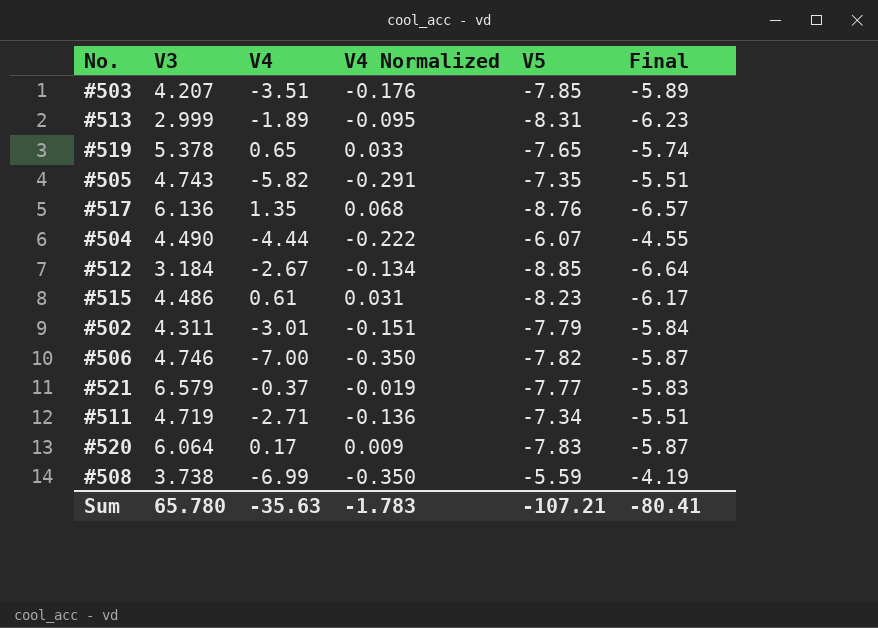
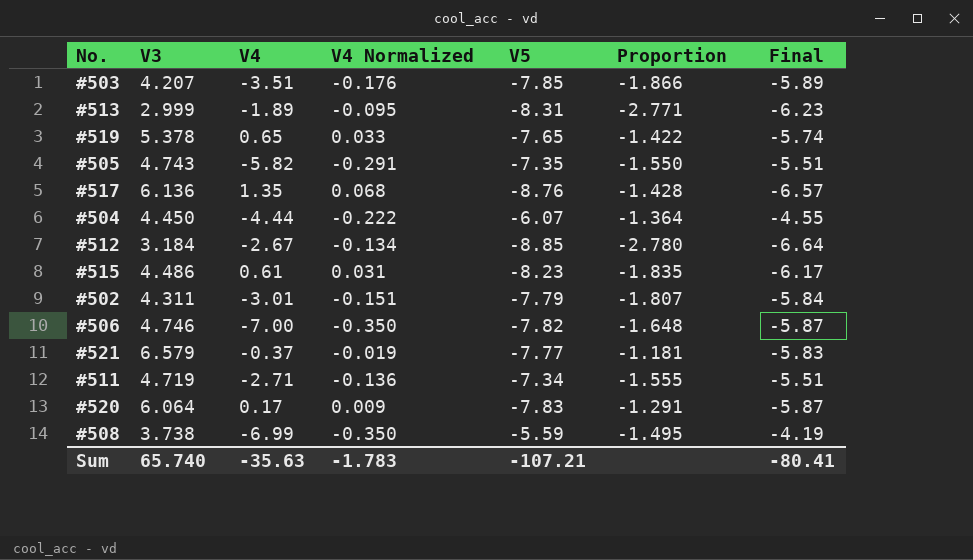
column Proportion | formula: none -> [V5] / [V3]
#504 | V3: 4.490 -> 4.450
Sum | V3: 65.780 -> 65.740

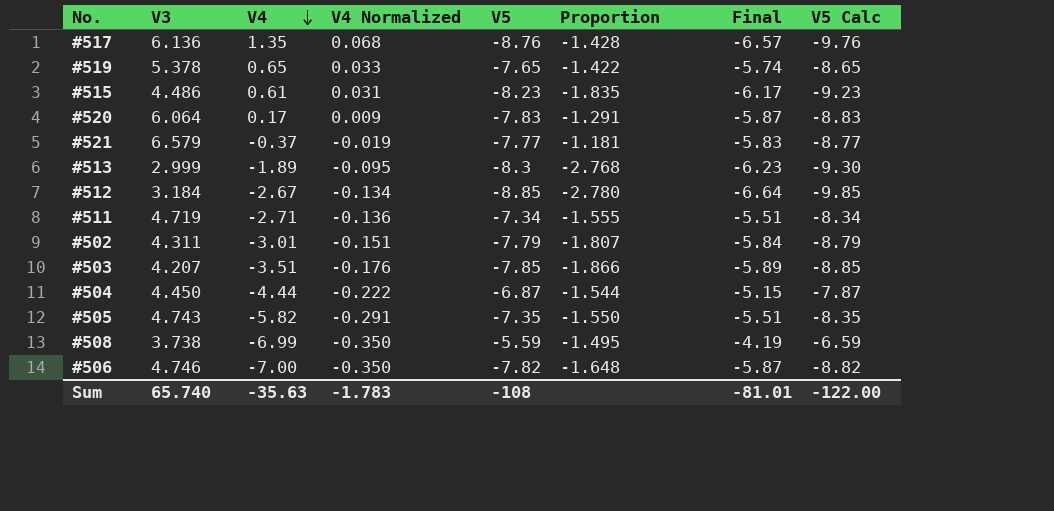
row order: none -> V4 descending
column V5 Calc | formula: none -> [V5] - 1
#513 | V5: -8.31 -> -8.3
#513 | Proportion: -2.771 -> -2.768
#504 | V5: -6.07 -> -6.87
#504 | Proportion: -1.364 -> -1.544
#504 | Final: -4.55 -> -5.15
Sum | V5: -107.21 -> -108
Sum | Final: -80.41 -> -81.01

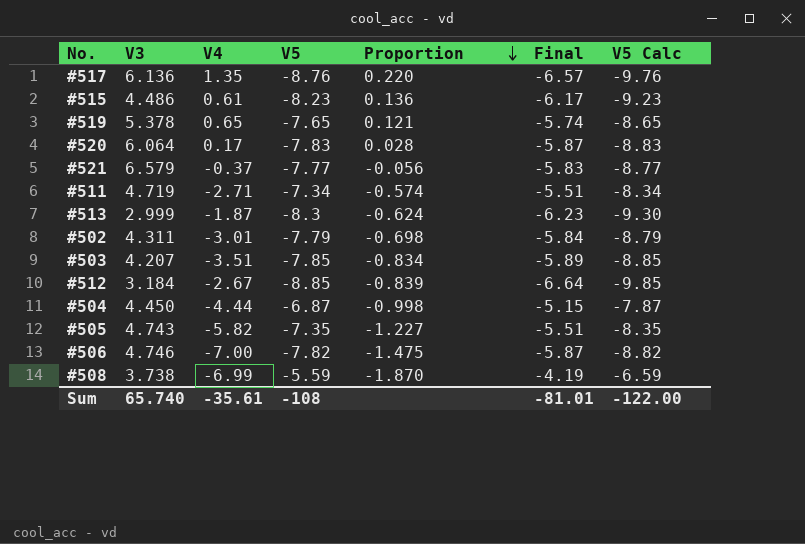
row order: V4 descending -> Proportion descending
column V4 Normalized | formula: [V4] * 0.05 -> none
column Proportion | formula: [V5] / [V3] -> [V4] / [V3]
#513 | V4: -1.89 -> -1.87
Sum | V4: -35.63 -> -35.61

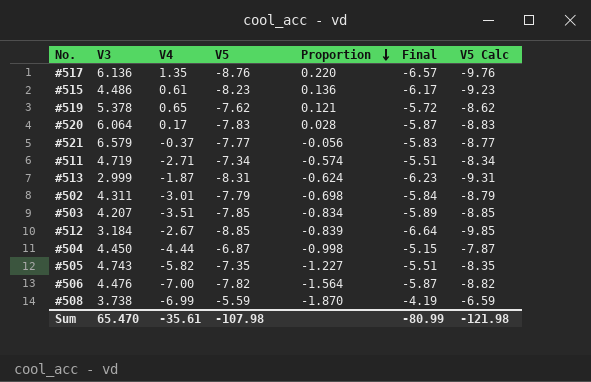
#519 | V5: -7.65 -> -7.62
#519 | Final: -5.74 -> -5.72
#519 | V5 Calc: -8.65 -> -8.62
#513 | V5: -8.3 -> -8.31
#513 | V5 Calc: -9.30 -> -9.31
#506 | V3: 4.746 -> 4.476
#506 | Proportion: -1.475 -> -1.564
Sum | V3: 65.740 -> 65.470
Sum | V5: -108 -> -107.98
Sum | Final: -81.01 -> -80.99
Sum | V5 Calc: -122.00 -> -121.98

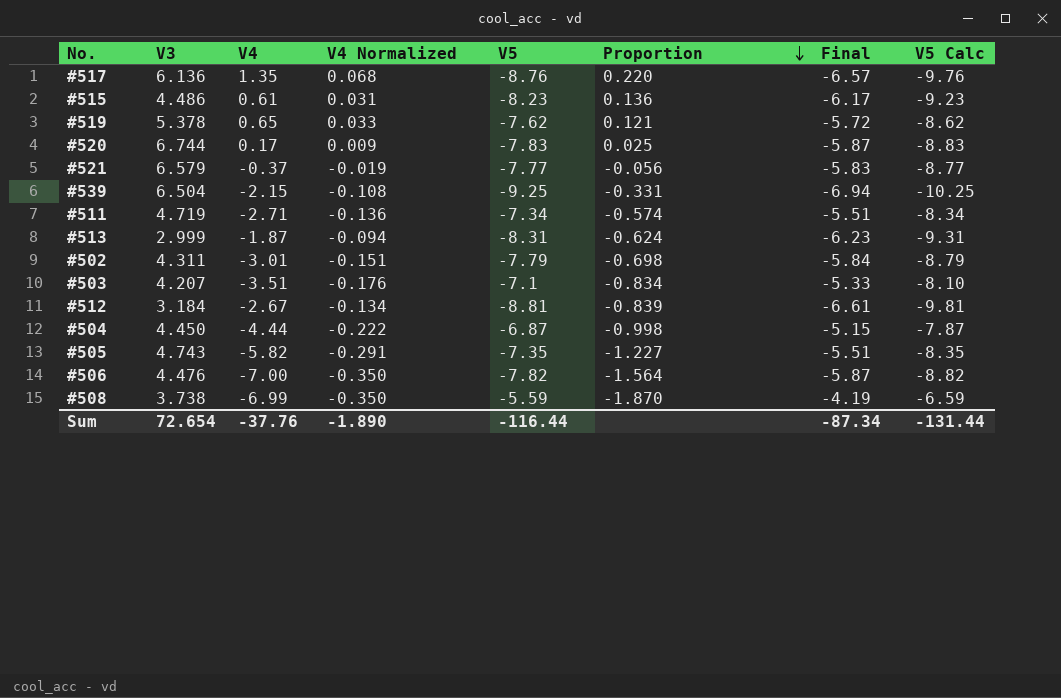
column V4 Normalized | formula: none -> [V4] * 0.05
#520 | V3: 6.064 -> 6.744
#520 | Proportion: 0.028 -> 0.025
row #539: none -> 6.504 | -2.15 | -0.108 | -9.25 | -0.331 | -6.94 | -10.25
#503 | V5: -7.85 -> -7.1
#503 | Final: -5.89 -> -5.33
#503 | V5 Calc: -8.85 -> -8.10
#512 | V5: -8.85 -> -8.81
#512 | Final: -6.64 -> -6.61
#512 | V5 Calc: -9.85 -> -9.81
Sum | V3: 65.470 -> 72.654
Sum | V4: -35.61 -> -37.76
Sum | V5: -107.98 -> -116.44
Sum | Final: -80.99 -> -87.34
Sum | V5 Calc: -121.98 -> -131.44

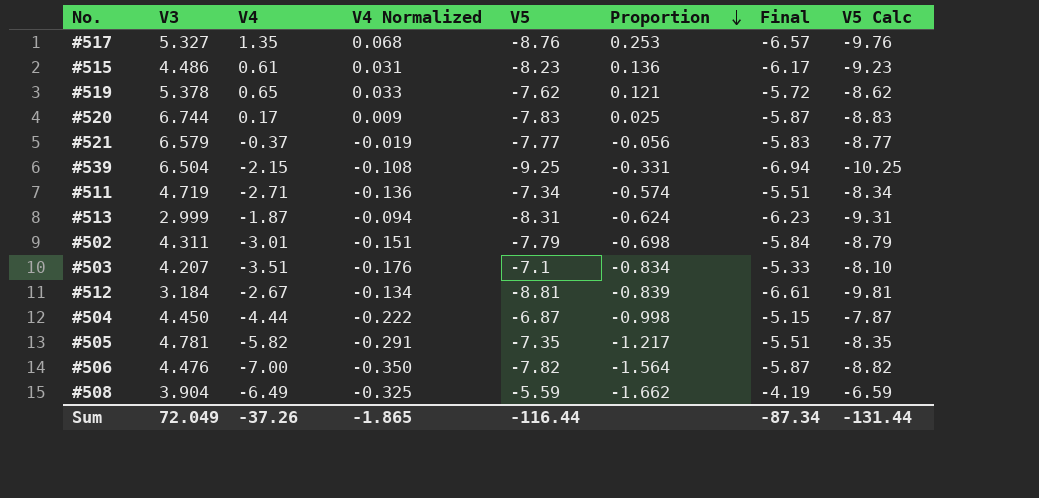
#517 | V3: 6.136 -> 5.327
#517 | Proportion: 0.220 -> 0.253
#505 | V3: 4.743 -> 4.781
#505 | Proportion: -1.227 -> -1.217
#508 | V3: 3.738 -> 3.904
#508 | V4: -6.99 -> -6.49
#508 | V4 Normalized: -0.350 -> -0.325
#508 | Proportion: -1.870 -> -1.662
Sum | V3: 72.654 -> 72.049
Sum | V4: -37.76 -> -37.26
Sum | V4 Normalized: -1.890 -> -1.865

